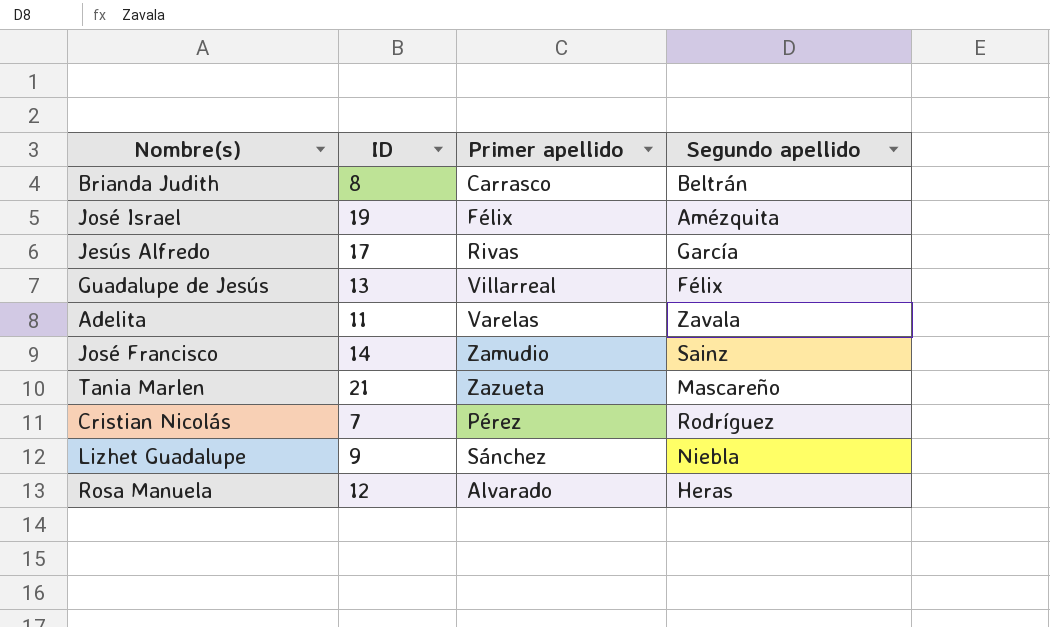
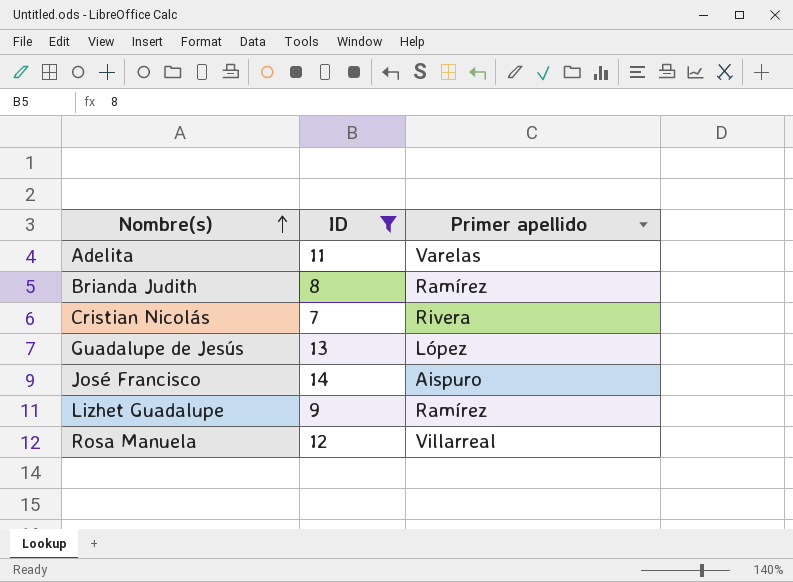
filter: none -> ID <= 14
row order: none -> Nombre(s) ascending
column Segundo apellido | position: 4 -> none
Brianda Judith | Primer apellido: Carrasco -> Ramírez
Cristian Nicolás | Primer apellido: Pérez -> Rivera
Guadalupe de Jesús | Primer apellido: Villarreal -> López
José Francisco | Primer apellido: Zamudio -> Aispuro
Lizhet Guadalupe | Primer apellido: Sánchez -> Ramírez
Rosa Manuela | Primer apellido: Alvarado -> Villarreal

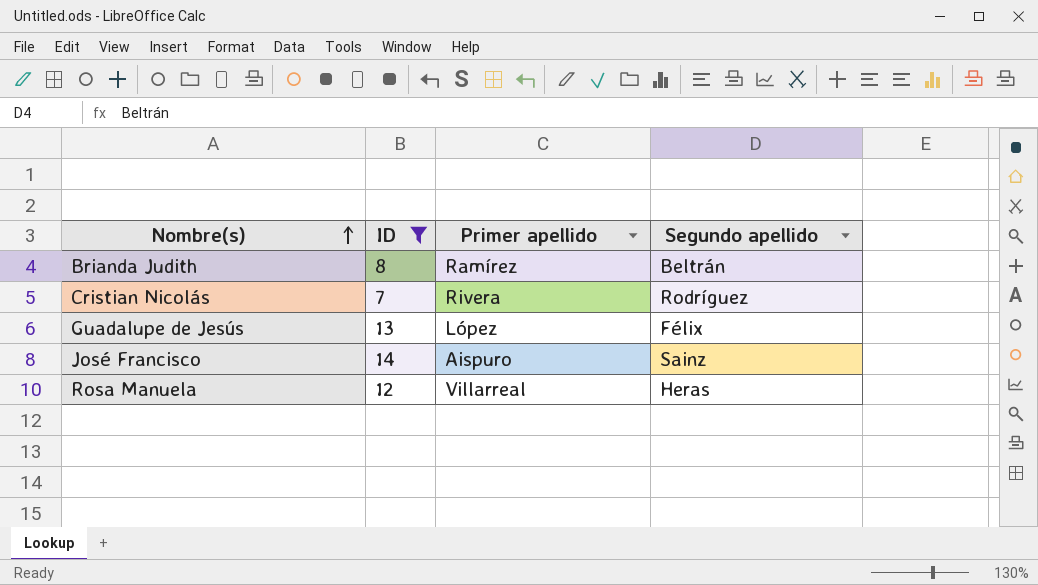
column Segundo apellido | position: none -> 4
row Adelita: 11 | Varelas -> none
row Lizhet Guadalupe: 9 | Ramírez -> none

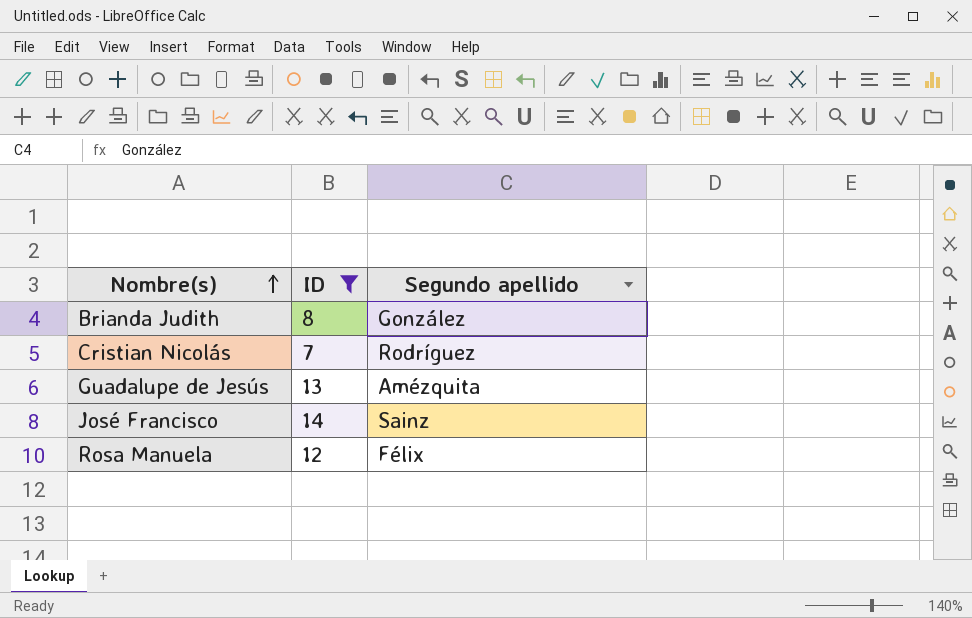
column Primer apellido | position: 3 -> none
Brianda Judith | Segundo apellido: Beltrán -> González
Guadalupe de Jesús | Segundo apellido: Félix -> Amézquita
Rosa Manuela | Segundo apellido: Heras -> Félix

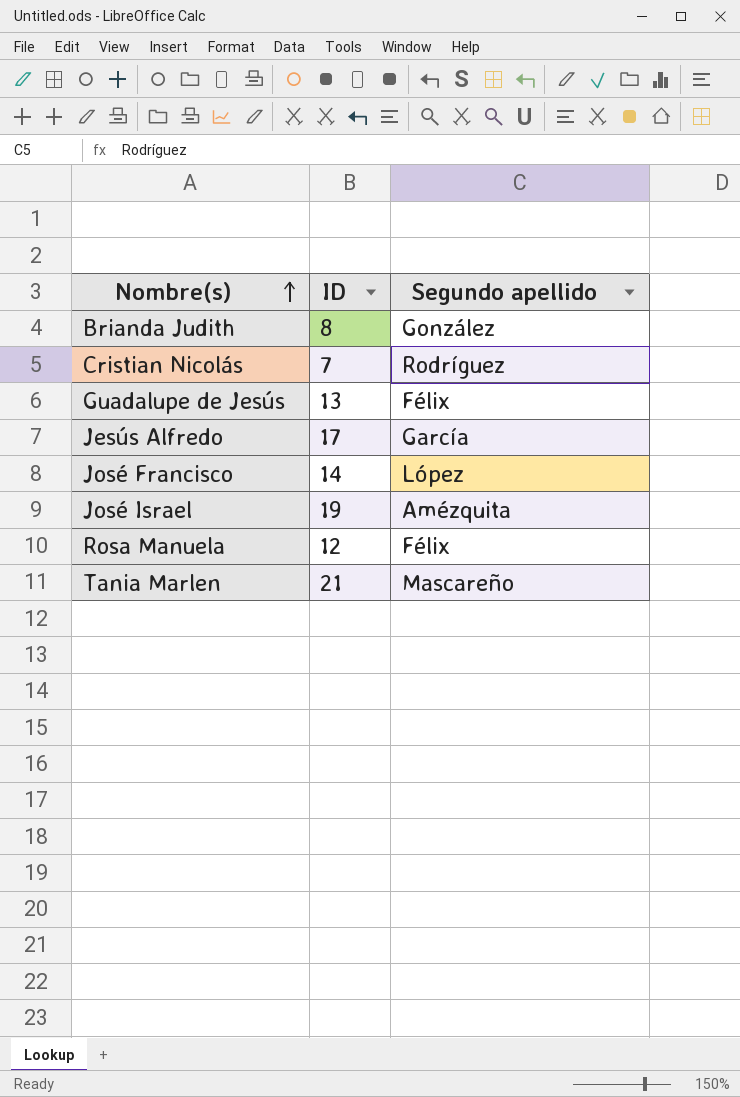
filter: ID <= 14 -> none
Guadalupe de Jesús | Segundo apellido: Amézquita -> Félix
José Francisco | Segundo apellido: Sainz -> López

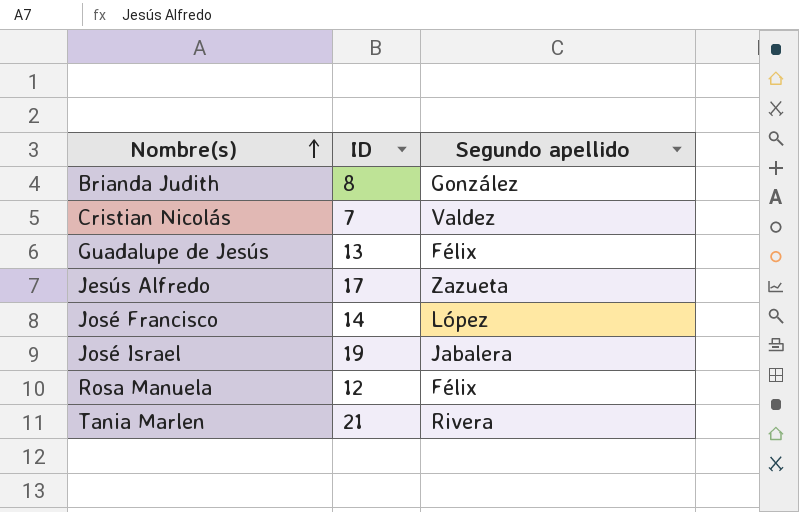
Cristian Nicolás | Segundo apellido: Rodríguez -> Valdez
Jesús Alfredo | Segundo apellido: García -> Zazueta
José Israel | Segundo apellido: Amézquita -> Jabalera
Tania Marlen | Segundo apellido: Mascareño -> Rivera

